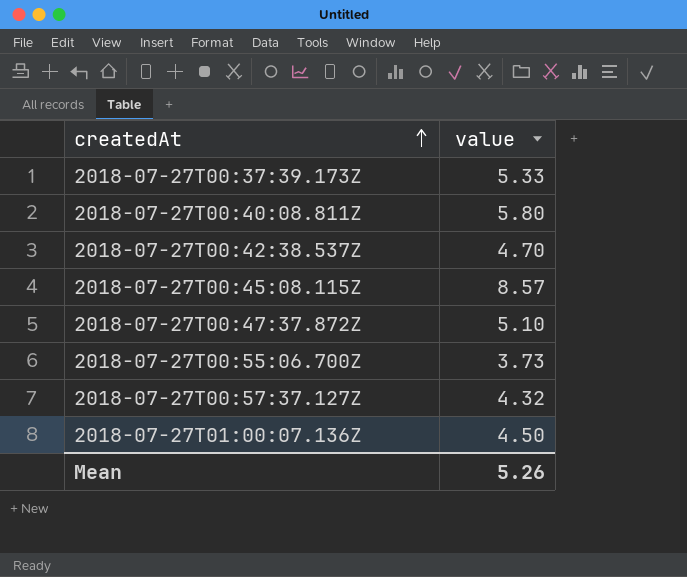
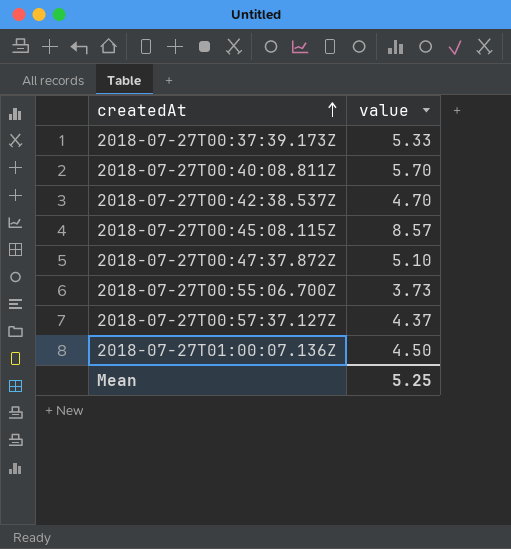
2018-07-27T00:40:08.811Z | value: 5.80 -> 5.70
2018-07-27T00:57:37.127Z | value: 4.32 -> 4.37
Mean | value: 5.26 -> 5.25

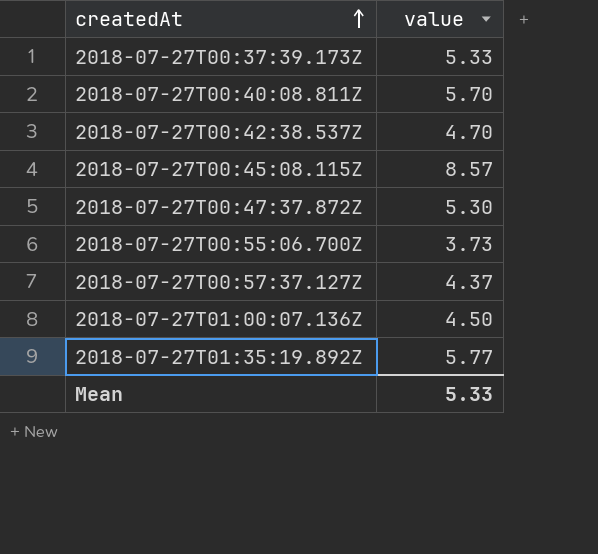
2018-07-27T00:47:37.872Z | value: 5.10 -> 5.30
row 2018-07-27T01:35:19.892Z: none -> 5.77
Mean | value: 5.25 -> 5.33

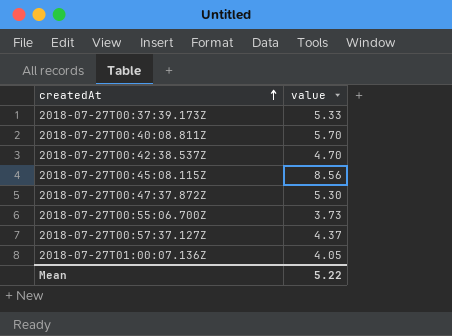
row 2018-07-27T01:35:19.892Z: 5.77 -> none
2018-07-27T00:45:08.115Z | value: 8.57 -> 8.56
2018-07-27T01:00:07.136Z | value: 4.50 -> 4.05
Mean | value: 5.33 -> 5.22

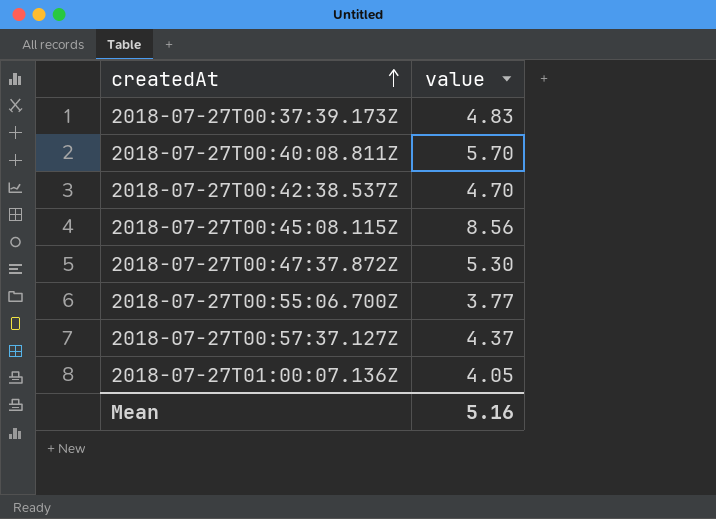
2018-07-27T00:37:39.173Z | value: 5.33 -> 4.83
2018-07-27T00:55:06.700Z | value: 3.73 -> 3.77
Mean | value: 5.22 -> 5.16

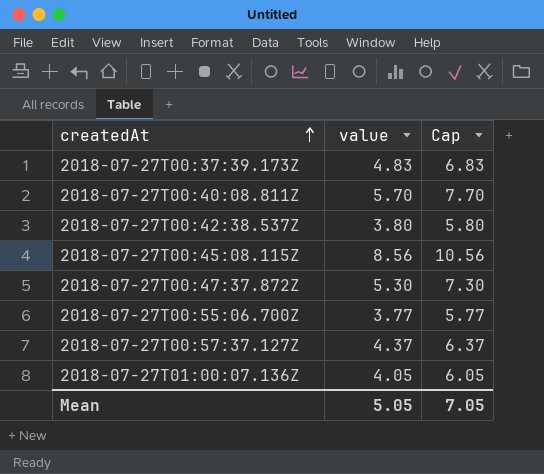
column Cap | formula: none -> [value] + 2
2018-07-27T00:42:38.537Z | value: 4.70 -> 3.80
Mean | value: 5.16 -> 5.05

